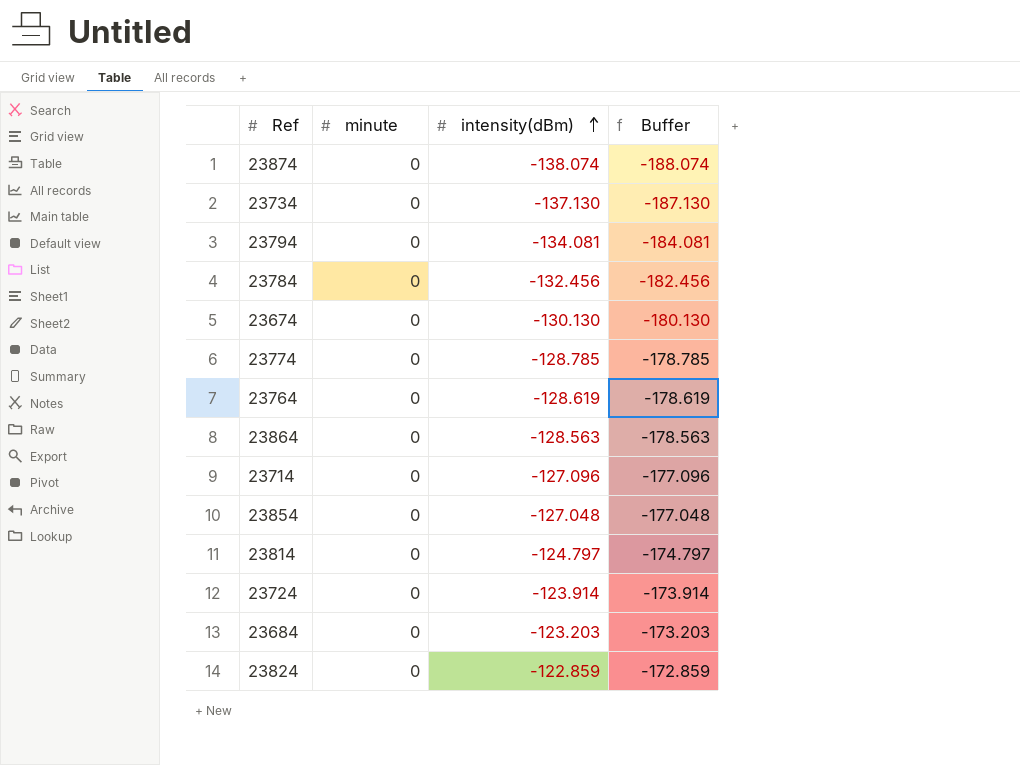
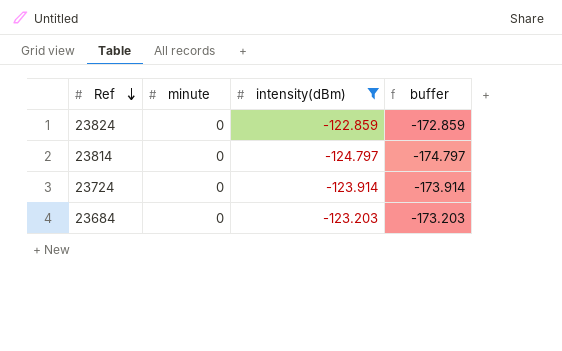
filter: none -> intensity(dBm) >= -124.797
row order: intensity(dBm) ascending -> Ref descending
column name: Buffer -> buffer

